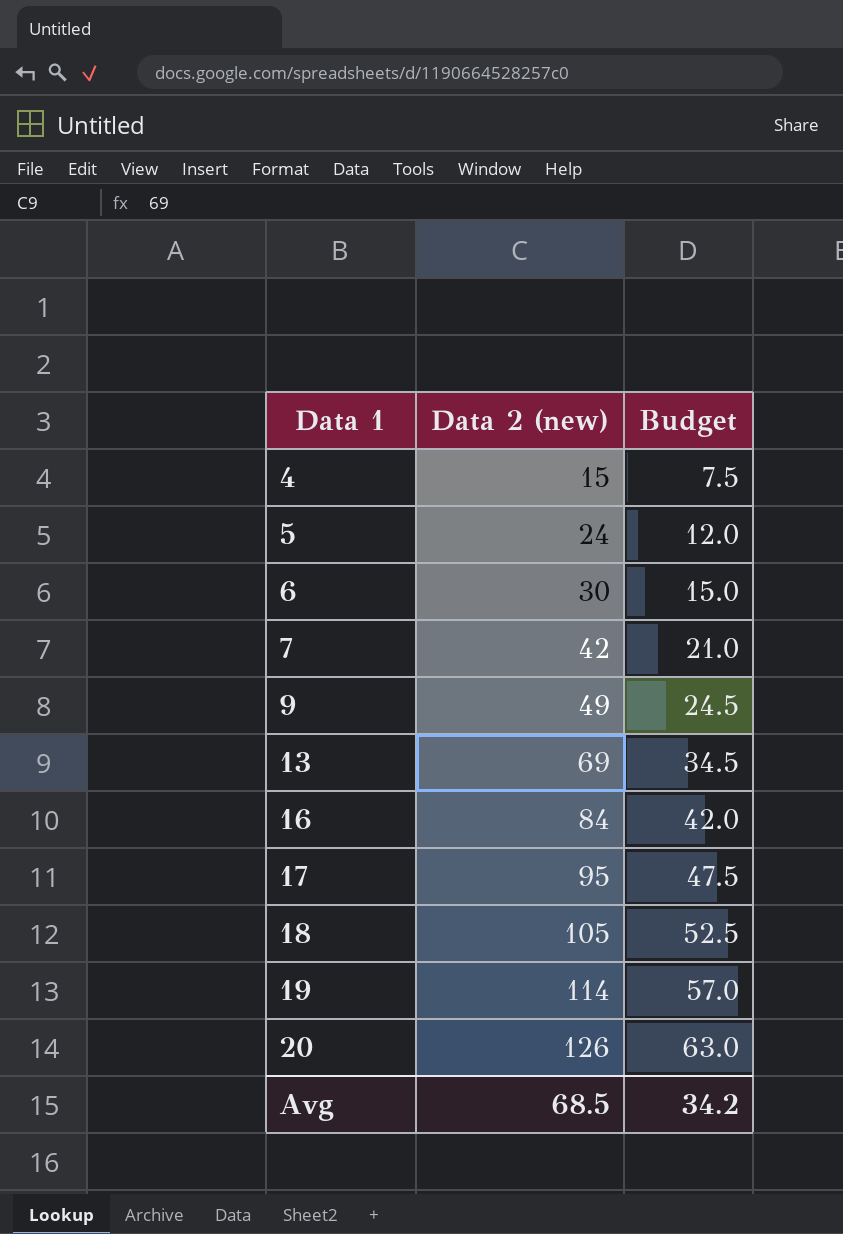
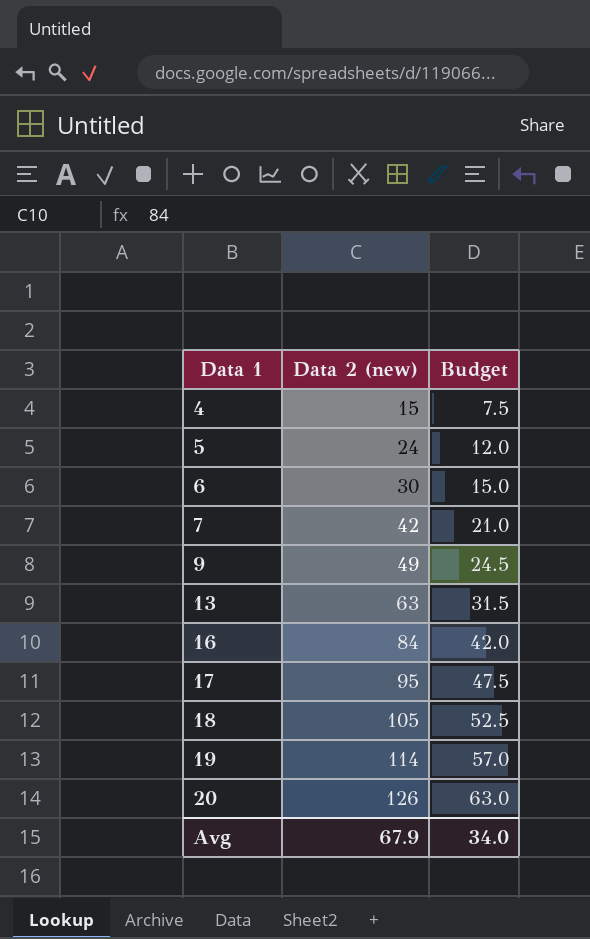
13 | Data 2 (new): 69 -> 63
13 | Budget: 34.5 -> 31.5
Avg | Data 2 (new): 68.5 -> 67.9
Avg | Budget: 34.2 -> 34.0

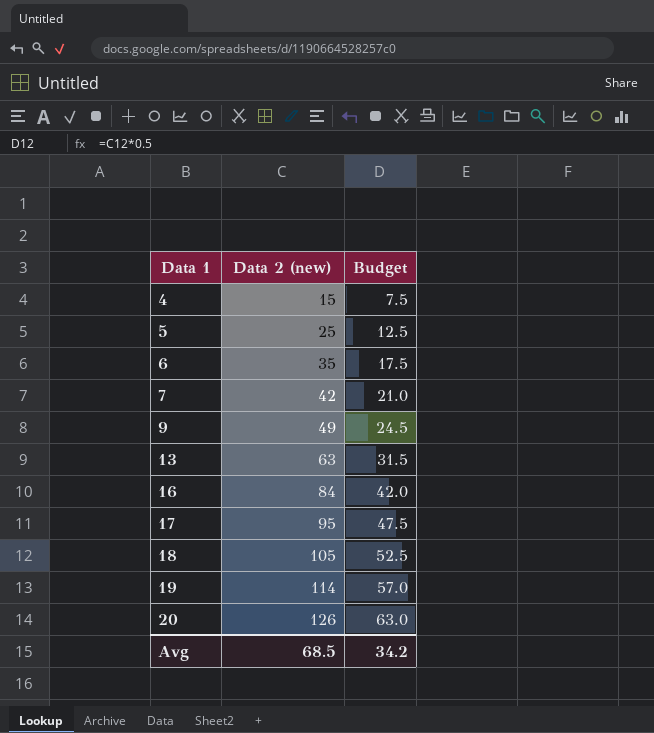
5 | Data 2 (new): 24 -> 25
5 | Budget: 12.0 -> 12.5
6 | Data 2 (new): 30 -> 35
6 | Budget: 15.0 -> 17.5
Avg | Data 2 (new): 67.9 -> 68.5
Avg | Budget: 34.0 -> 34.2

